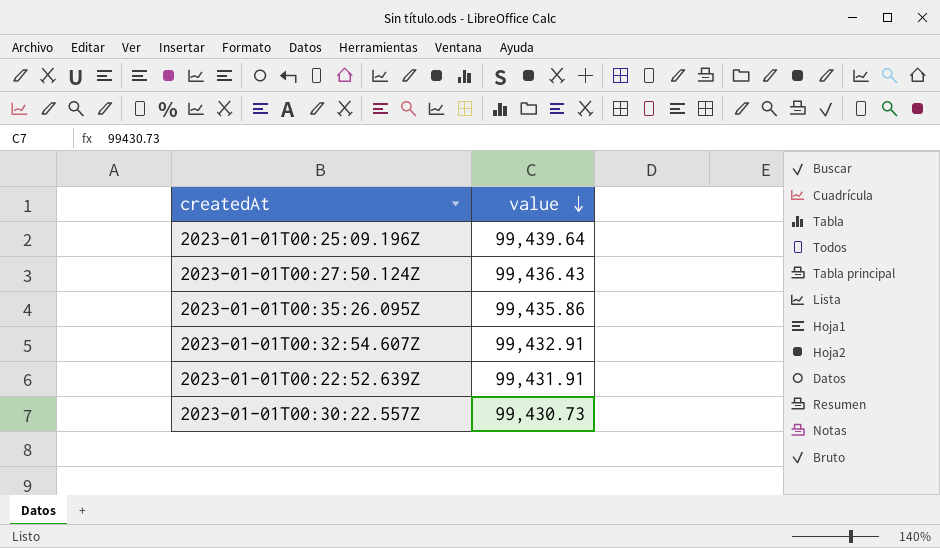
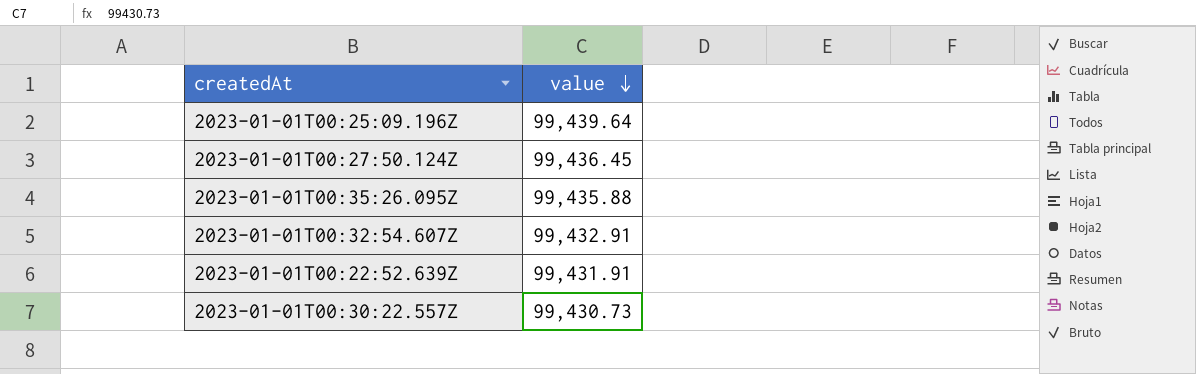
2023-01-01T00:27:50.124Z | value: 99,436.43 -> 99,436.45
2023-01-01T00:35:26.095Z | value: 99,435.86 -> 99,435.88

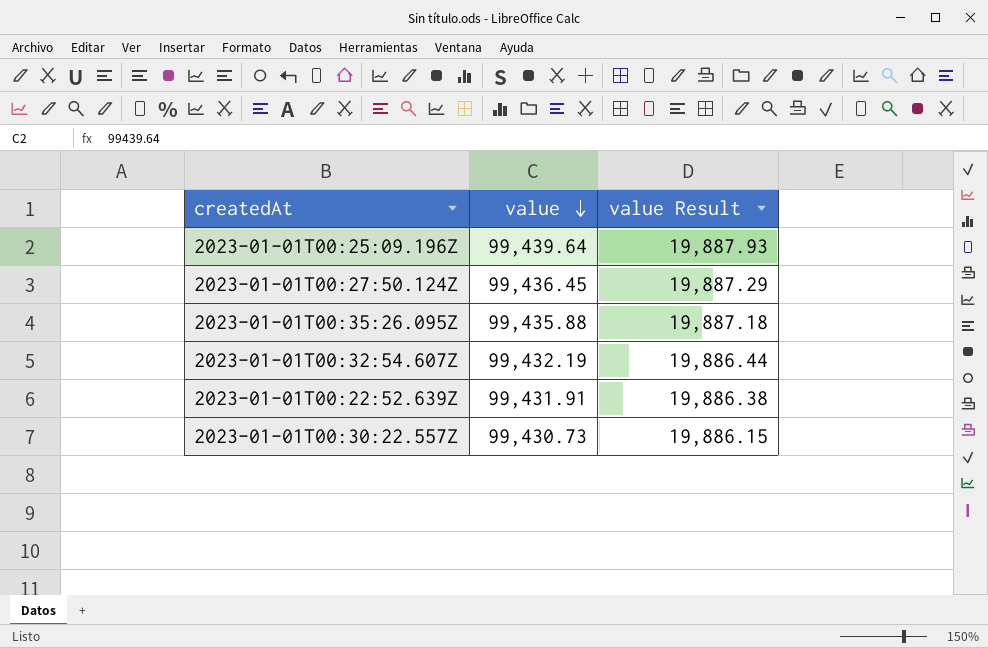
column value Result | formula: none -> [value] * 0.2
2023-01-01T00:32:54.607Z | value: 99,432.91 -> 99,432.19

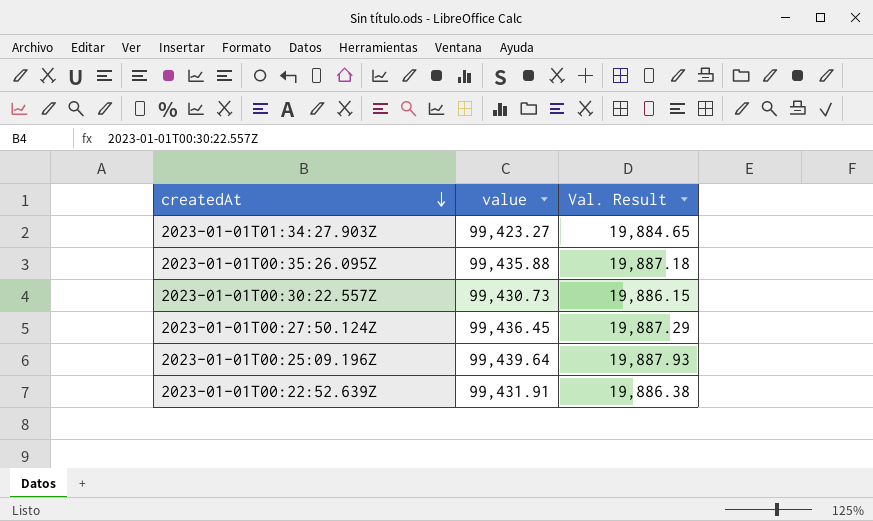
row order: value descending -> createdAt descending
column name: value Result -> Val. Result
row 2023-01-01T00:32:54.607Z: 99,432.19 | 19,886.44 -> none
row 2023-01-01T01:34:27.903Z: none -> 99,423.27 | 19,884.65

